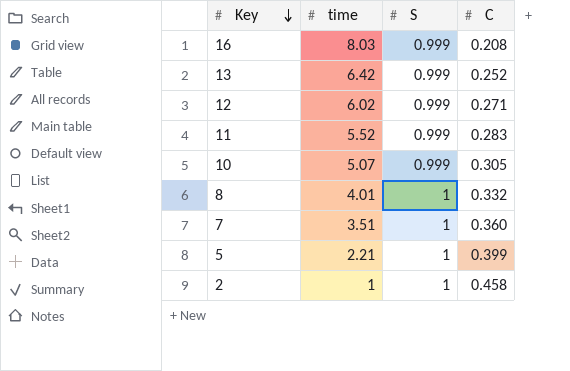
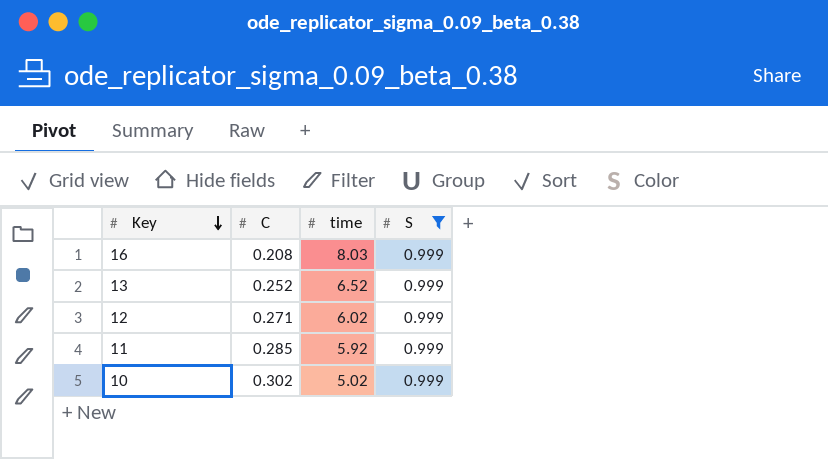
filter: none -> S = 0.999
column C | position: 4 -> 2
13 | time: 6.42 -> 6.52
11 | C: 0.283 -> 0.285
11 | time: 5.52 -> 5.92
10 | C: 0.305 -> 0.302
10 | time: 5.07 -> 5.02

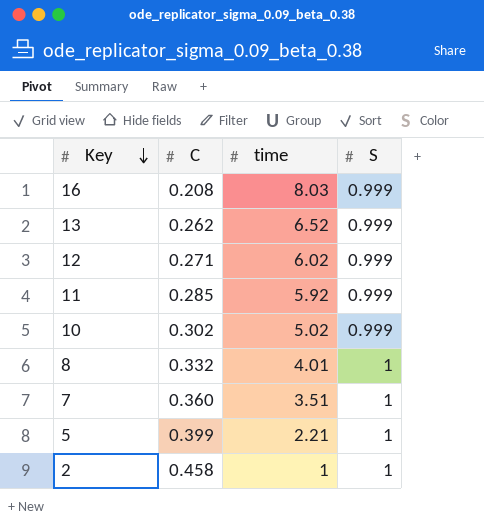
filter: S = 0.999 -> none
13 | C: 0.252 -> 0.262

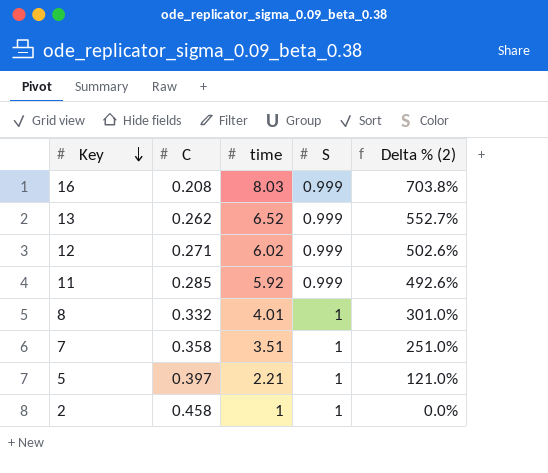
column Delta % (2) | formula: none -> ([time] - [S]) / [S]
row 10: 0.302 | 5.02 | 0.999 -> none
7 | C: 0.360 -> 0.358
5 | C: 0.399 -> 0.397

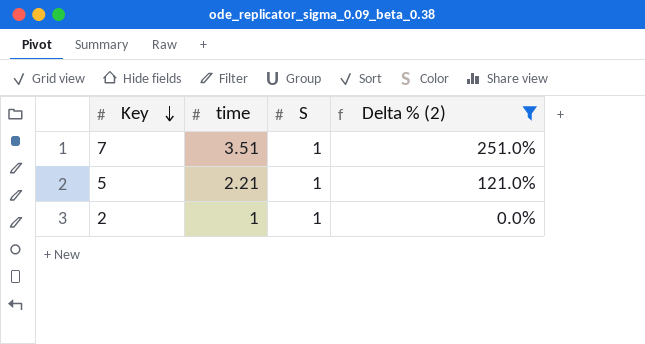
filter: none -> Delta % (2) <= 251.0%
column C | position: 2 -> none

